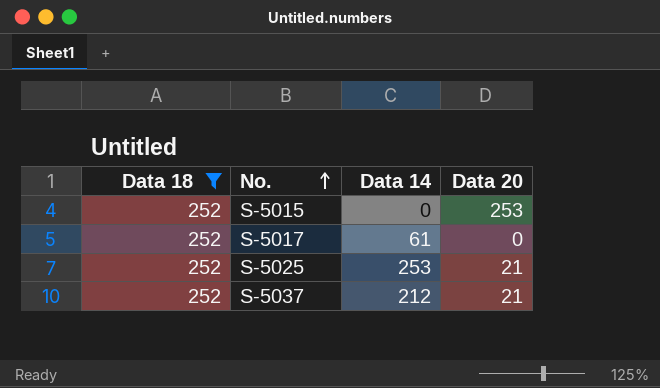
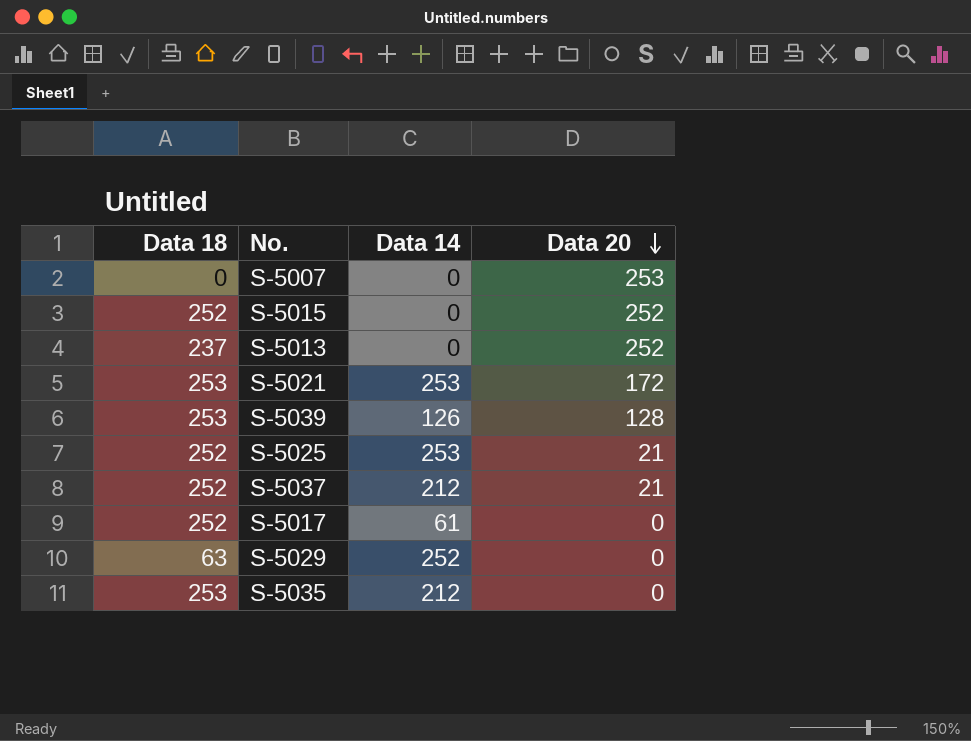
filter: Data 18 = 252 -> none
row order: No. ascending -> Data 20 descending
S-5015 | Data 20: 253 -> 252

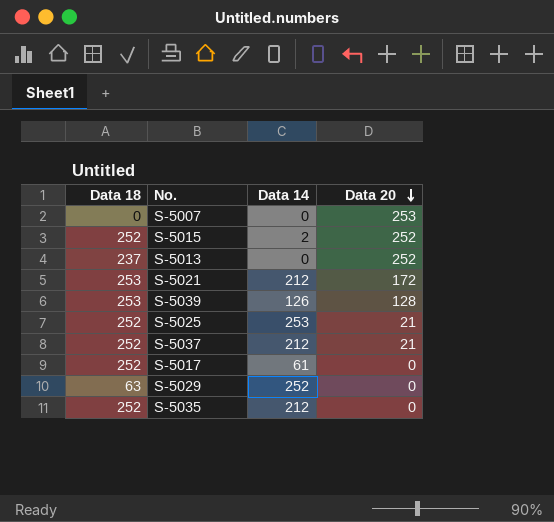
S-5015 | Data 14: 0 -> 2
S-5021 | Data 14: 253 -> 212
S-5035 | Data 18: 253 -> 252

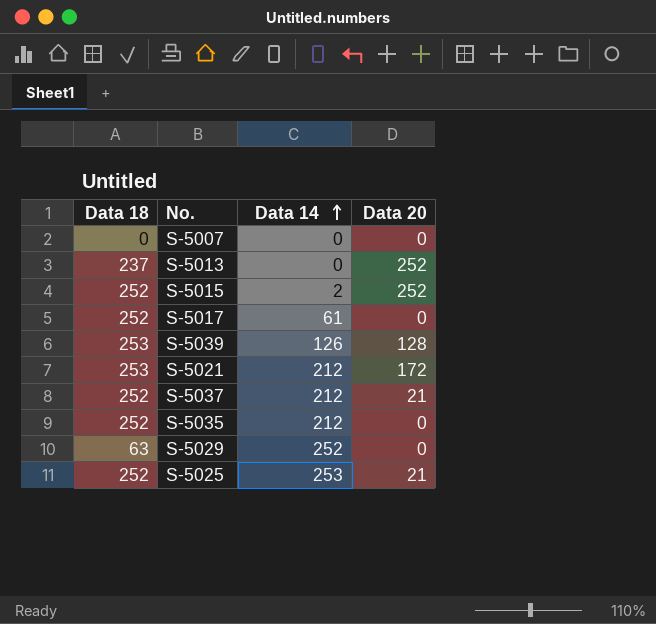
row order: Data 20 descending -> Data 14 ascending
S-5007 | Data 20: 253 -> 0

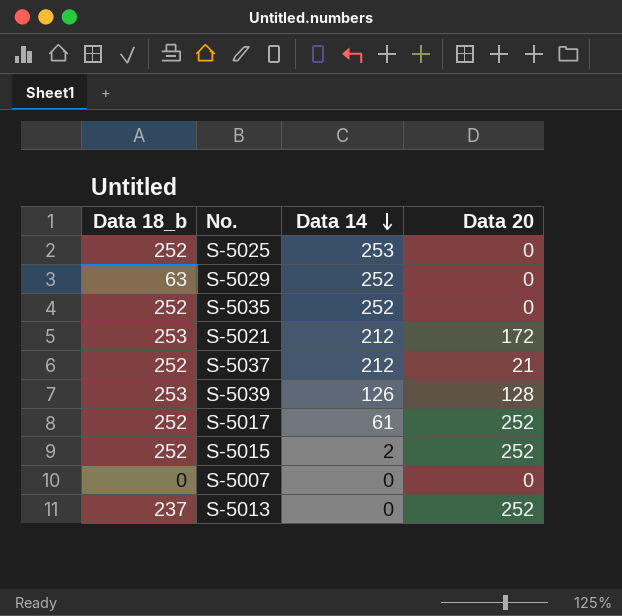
row order: Data 14 ascending -> Data 14 descending
column name: Data 18 -> Data 18_b
S-5025 | Data 20: 21 -> 0
S-5035 | Data 14: 212 -> 252
S-5017 | Data 20: 0 -> 252

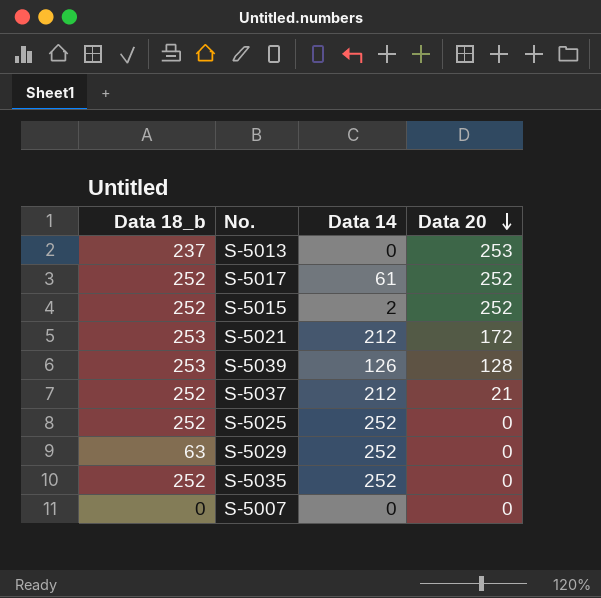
row order: Data 14 descending -> Data 20 descending
S-5013 | Data 20: 252 -> 253
S-5025 | Data 14: 253 -> 252

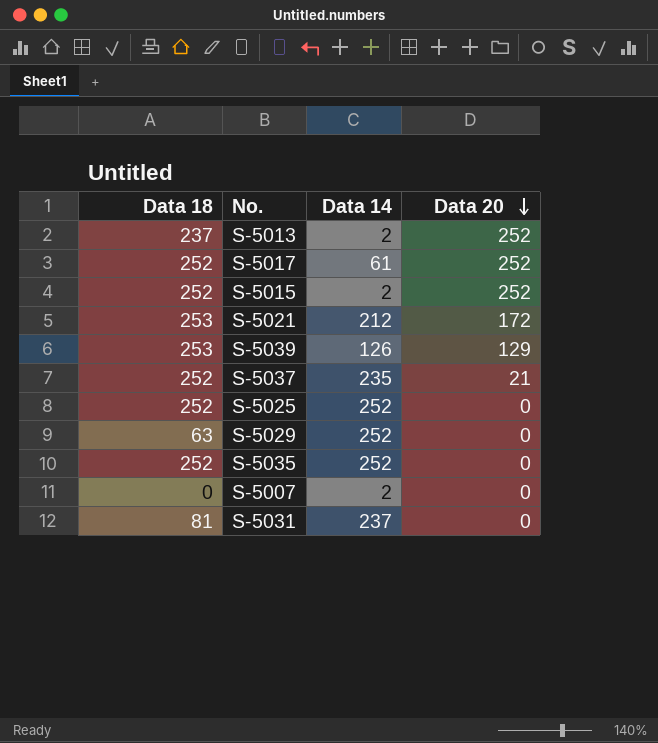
column name: Data 18_b -> Data 18
S-5013 | Data 14: 0 -> 2
S-5013 | Data 20: 253 -> 252
S-5039 | Data 20: 128 -> 129
S-5037 | Data 14: 212 -> 235
S-5007 | Data 14: 0 -> 2
row S-5031: none -> 81 | 237 | 0

